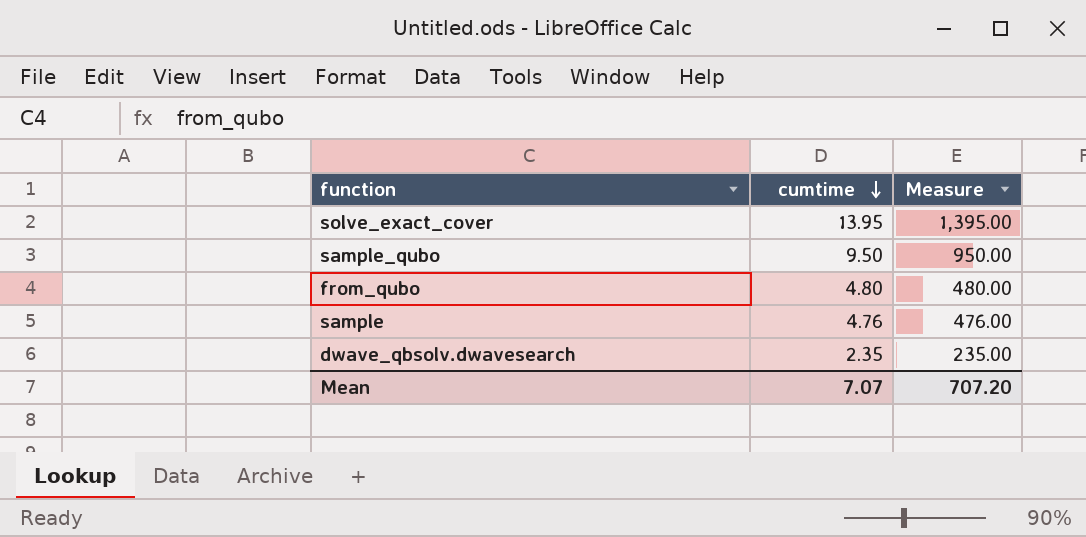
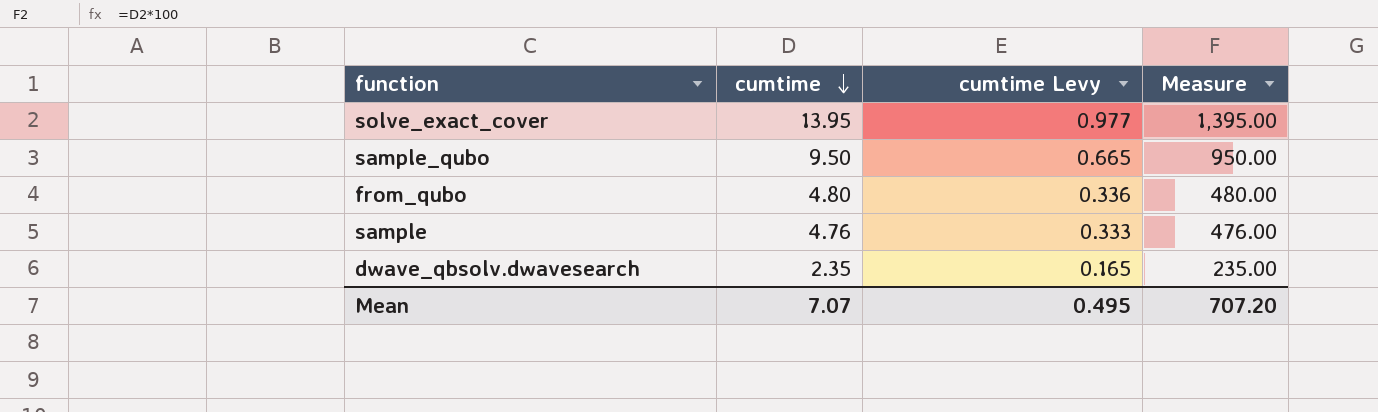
column cumtime Levy | formula: none -> [cumtime] * 0.07

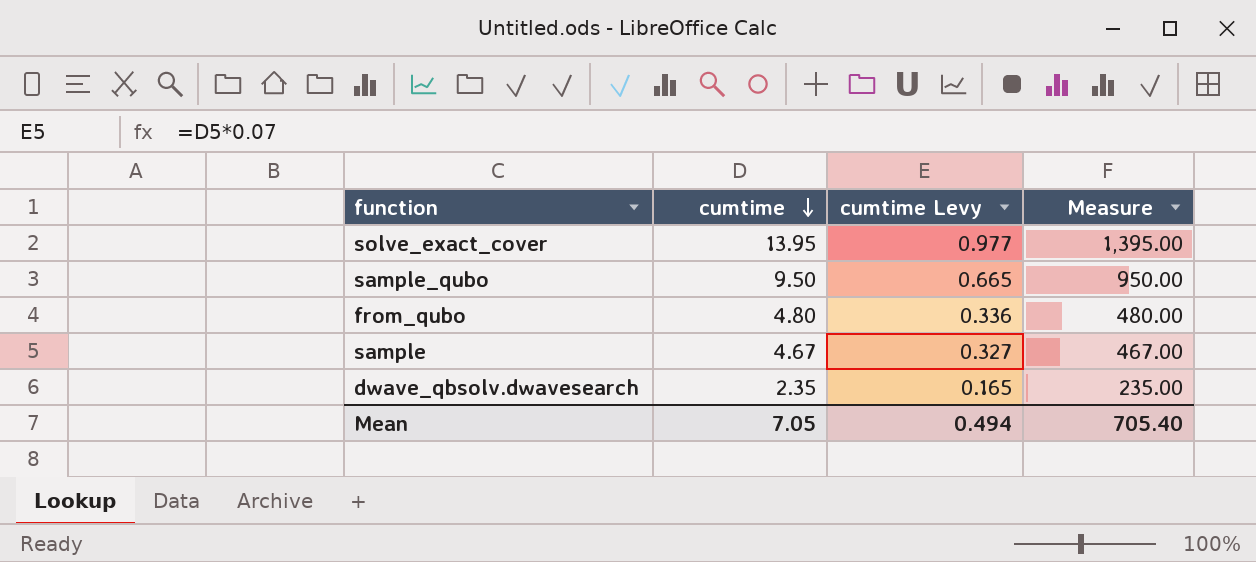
sample | cumtime: 4.76 -> 4.67
sample | cumtime Levy: 0.333 -> 0.327
sample | Measure: 476.00 -> 467.00
Mean | cumtime: 7.07 -> 7.05
Mean | cumtime Levy: 0.495 -> 0.494
Mean | Measure: 707.20 -> 705.40

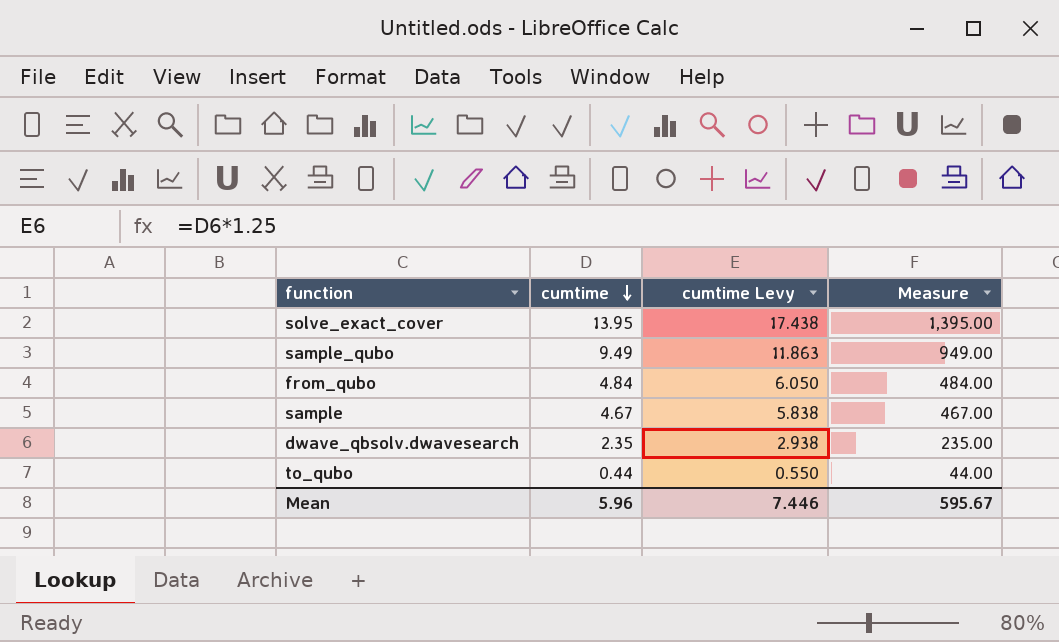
column cumtime Levy | formula: [cumtime] * 0.07 -> [cumtime] * 1.25
sample_qubo | cumtime: 9.50 -> 9.49
sample_qubo | Measure: 950.00 -> 949.00
from_qubo | cumtime: 4.80 -> 4.84
from_qubo | Measure: 480.00 -> 484.00
row to_qubo: none -> 0.44 | 0.550 | 44.00
Mean | cumtime: 7.05 -> 5.96
Mean | cumtime Levy: 0.494 -> 7.446
Mean | Measure: 705.40 -> 595.67

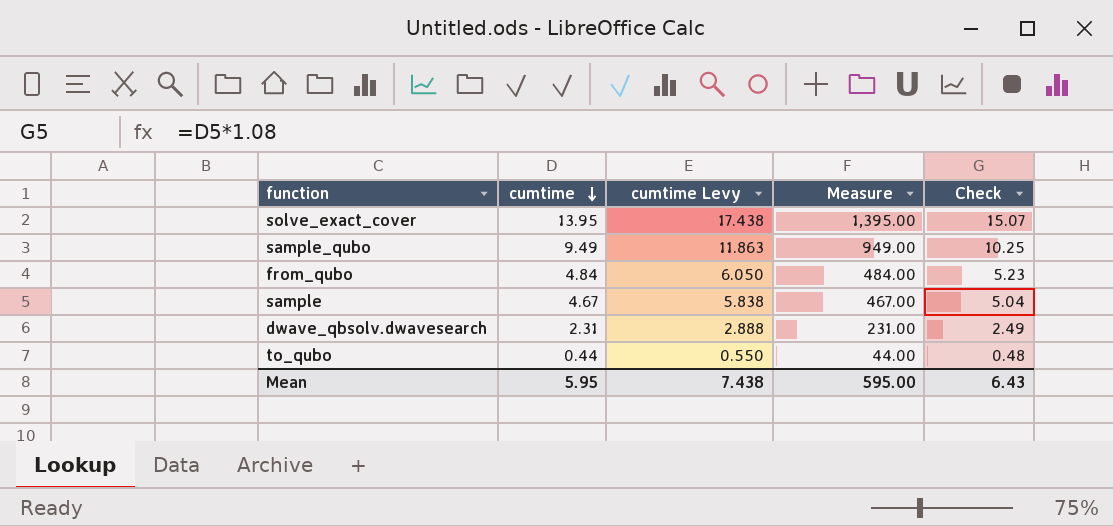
column Check | formula: none -> [cumtime] * 1.08
dwave_qbsolv.dwavesearch | cumtime: 2.35 -> 2.31
dwave_qbsolv.dwavesearch | cumtime Levy: 2.938 -> 2.888
dwave_qbsolv.dwavesearch | Measure: 235.00 -> 231.00
Mean | cumtime: 5.96 -> 5.95
Mean | cumtime Levy: 7.446 -> 7.438
Mean | Measure: 595.67 -> 595.00

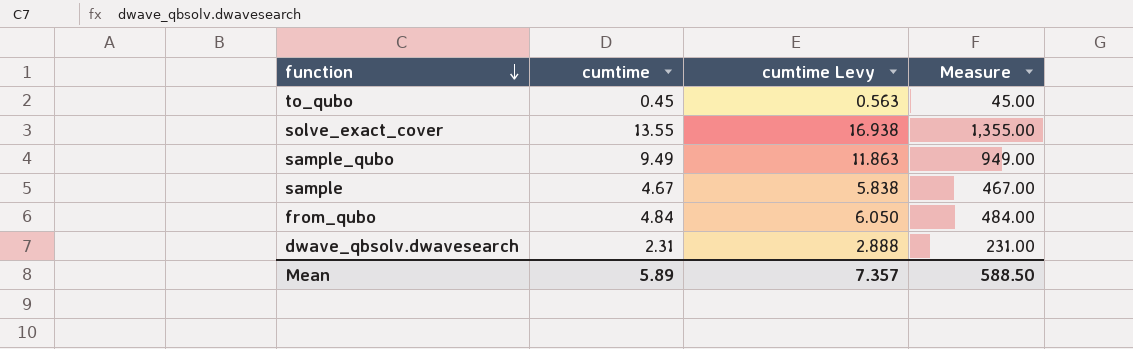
row order: cumtime descending -> function descending
column Check | formula: [cumtime] * 1.08 -> none
to_qubo | cumtime: 0.44 -> 0.45
to_qubo | cumtime Levy: 0.550 -> 0.563
to_qubo | Measure: 44.00 -> 45.00
solve_exact_cover | cumtime: 13.95 -> 13.55
solve_exact_cover | cumtime Levy: 17.438 -> 16.938
solve_exact_cover | Measure: 1,395.00 -> 1,355.00
Mean | cumtime: 5.95 -> 5.89
Mean | cumtime Levy: 7.438 -> 7.357
Mean | Measure: 595.00 -> 588.50

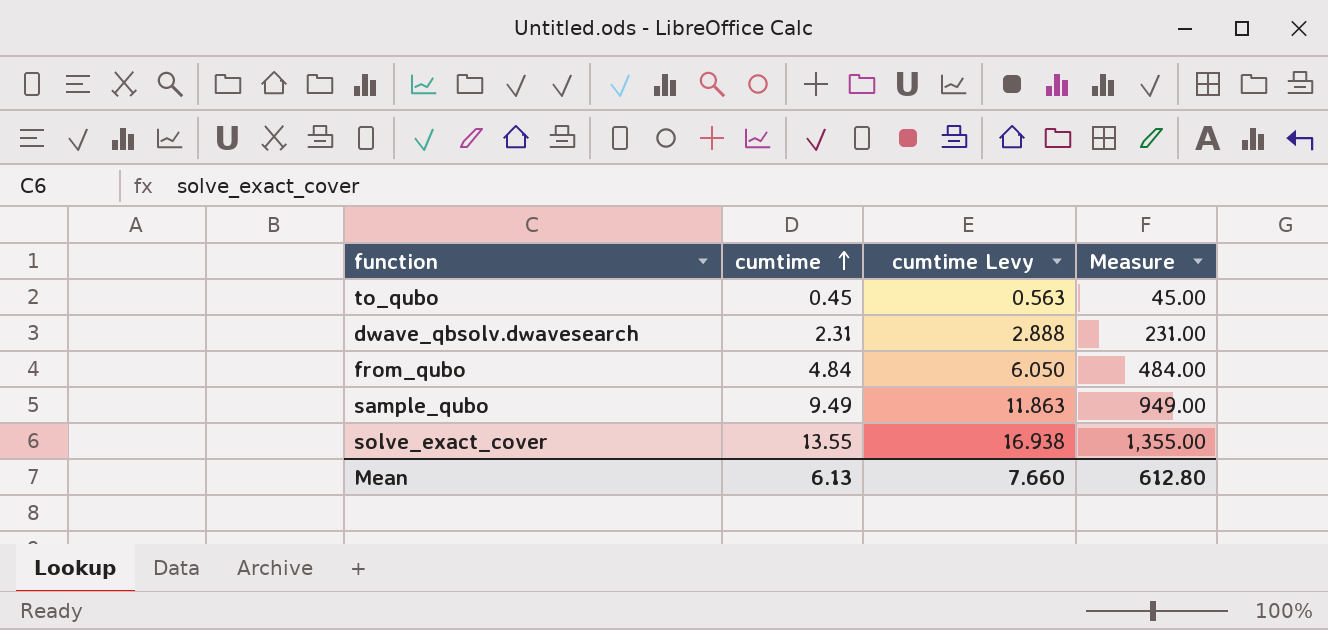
row order: function descending -> cumtime ascending
row sample: 4.67 | 5.838 | 467.00 -> none
Mean | cumtime: 5.89 -> 6.13
Mean | cumtime Levy: 7.357 -> 7.660
Mean | Measure: 588.50 -> 612.80

